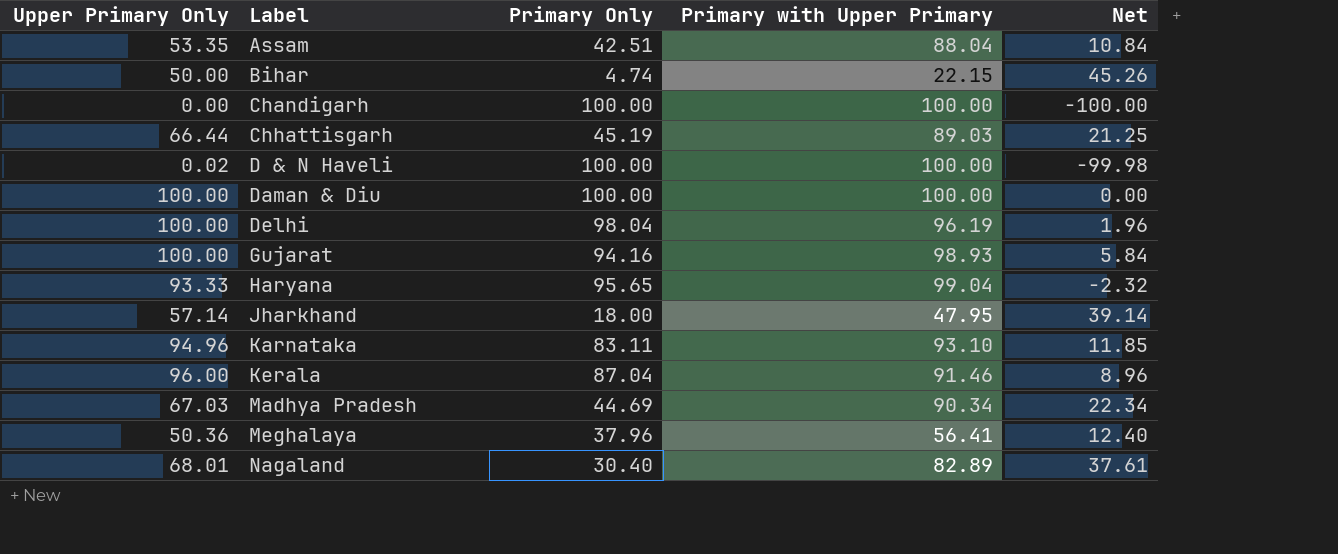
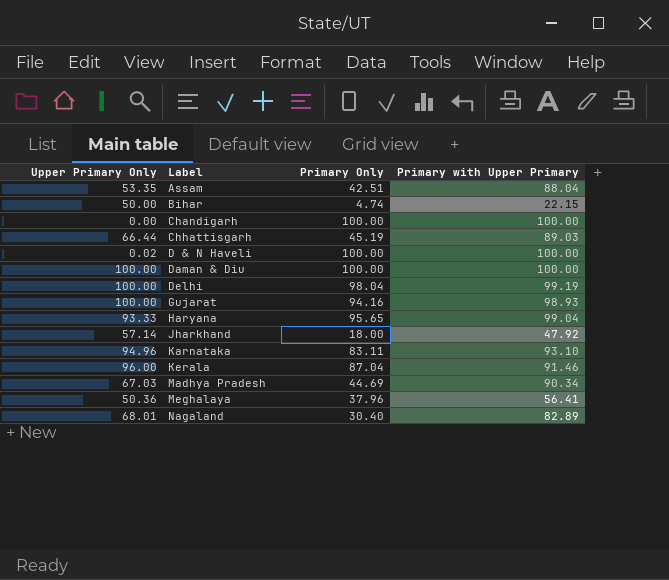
column Net | formula: [Upper Primary Only] - [Primary Only] -> none
Delhi | Primary with Upper Primary: 96.19 -> 99.19
Jharkhand | Primary with Upper Primary: 47.95 -> 47.92

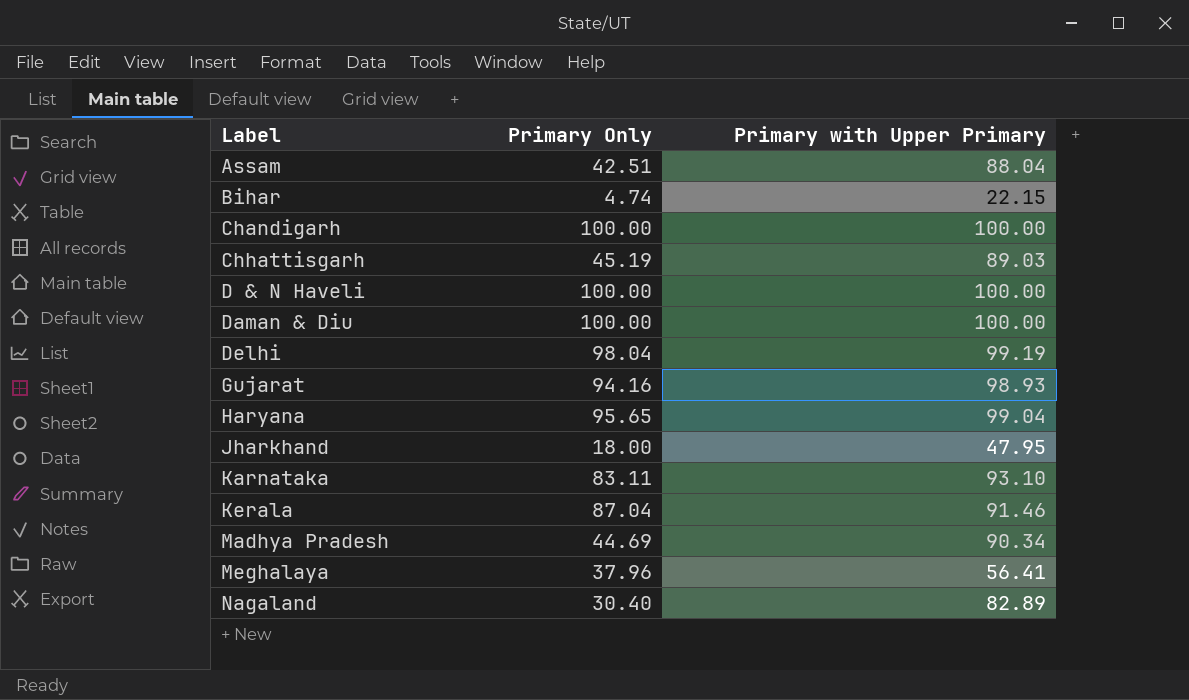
column Upper Primary Only | position: 1 -> none
Jharkhand | Primary with Upper Primary: 47.92 -> 47.95

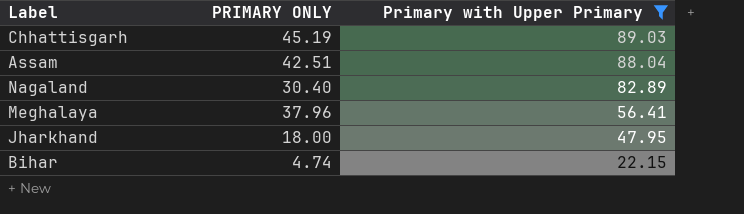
filter: none -> Primary with Upper Primary <= 89.03
row order: Label ascending -> Primary with Upper Primary descending
column name: Primary Only -> PRIMARY ONLY

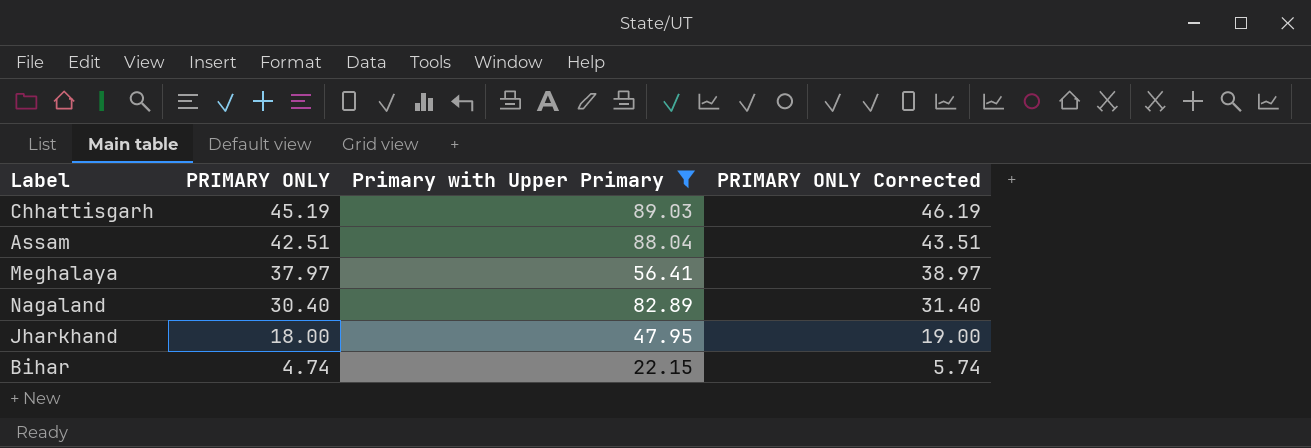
row order: Primary with Upper Primary descending -> PRIMARY ONLY descending
column PRIMARY ONLY Corrected | formula: none -> [PRIMARY ONLY] + 1
Meghalaya | PRIMARY ONLY: 37.96 -> 37.97

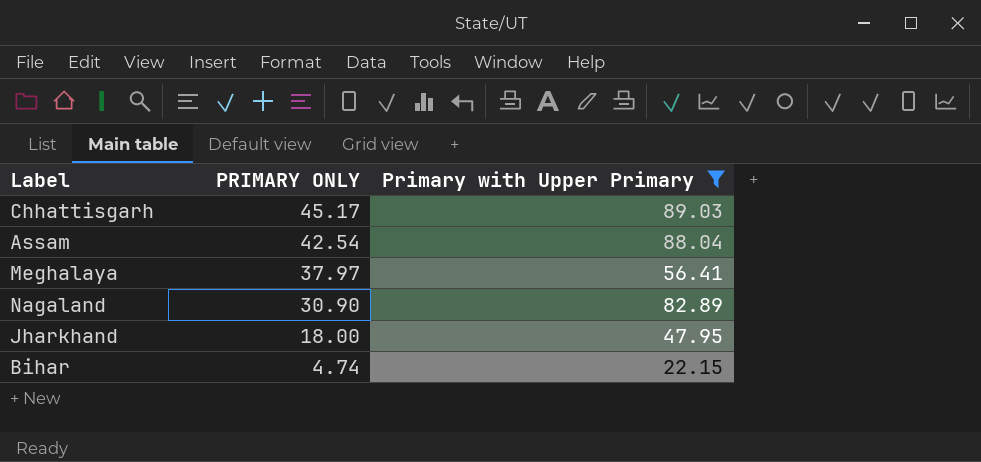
column PRIMARY ONLY Corrected | formula: [PRIMARY ONLY] + 1 -> none
Chhattisgarh | PRIMARY ONLY: 45.19 -> 45.17
Assam | PRIMARY ONLY: 42.51 -> 42.54
Nagaland | PRIMARY ONLY: 30.40 -> 30.90

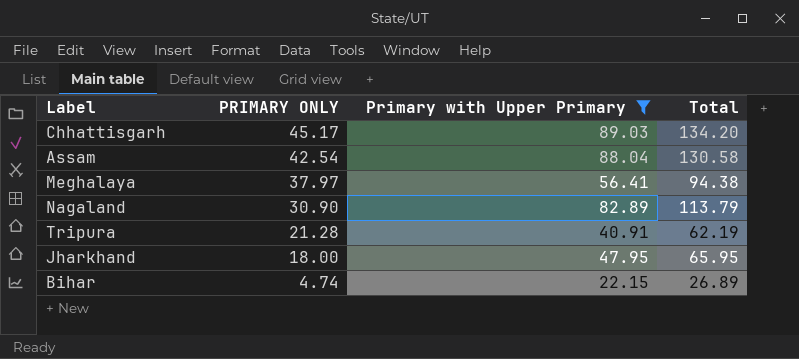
column Total | formula: none -> [PRIMARY ONLY] + [Primary with Upper Primary]
row Tripura: none -> 21.28 | 40.91 | 62.19

